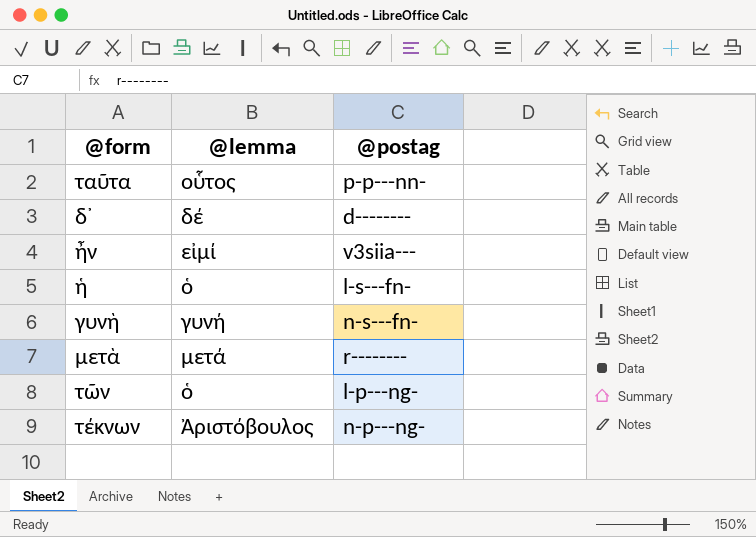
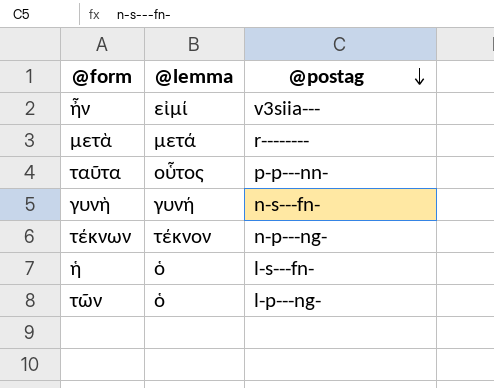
row order: none -> @postag descending
row δ᾽: δέ | d-------- -> none
τέκνων | @lemma: Ἀριστόβουλος -> τέκνον

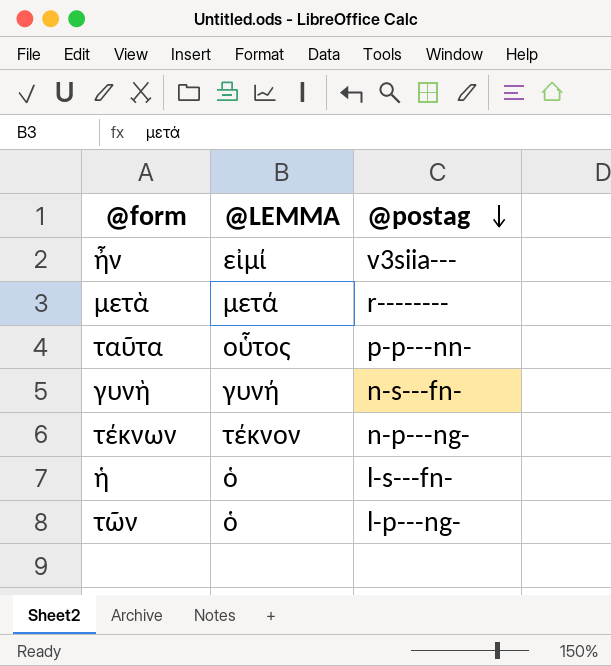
column name: @lemma -> @LEMMA

